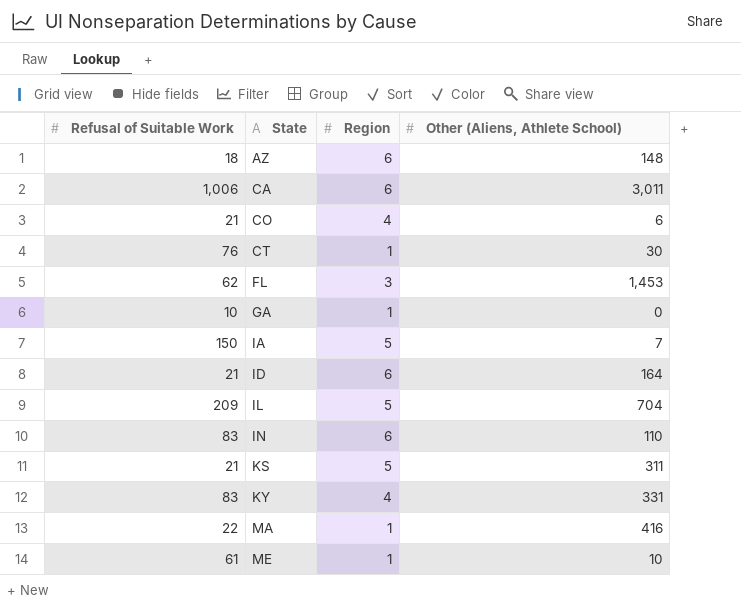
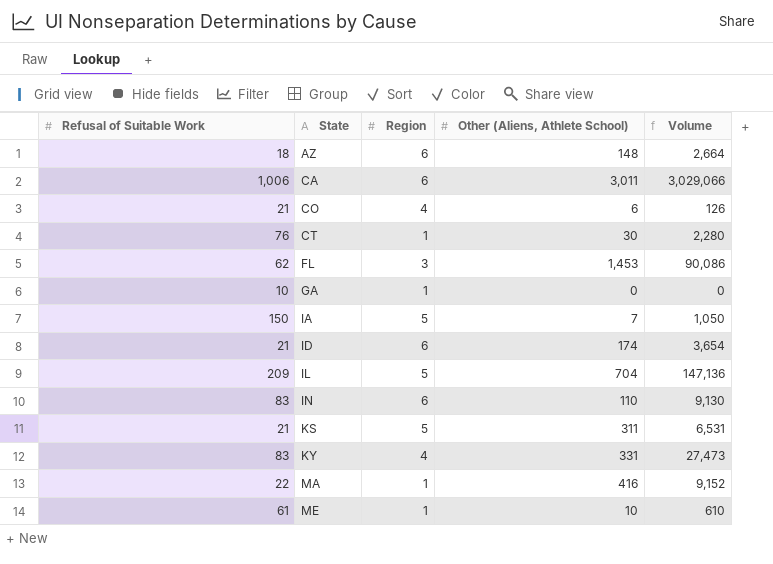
column Volume | formula: none -> [Refusal of Suitable Work] * [Other (Aliens, Athlete School)]
ID | Other (Aliens, Athlete School): 164 -> 174

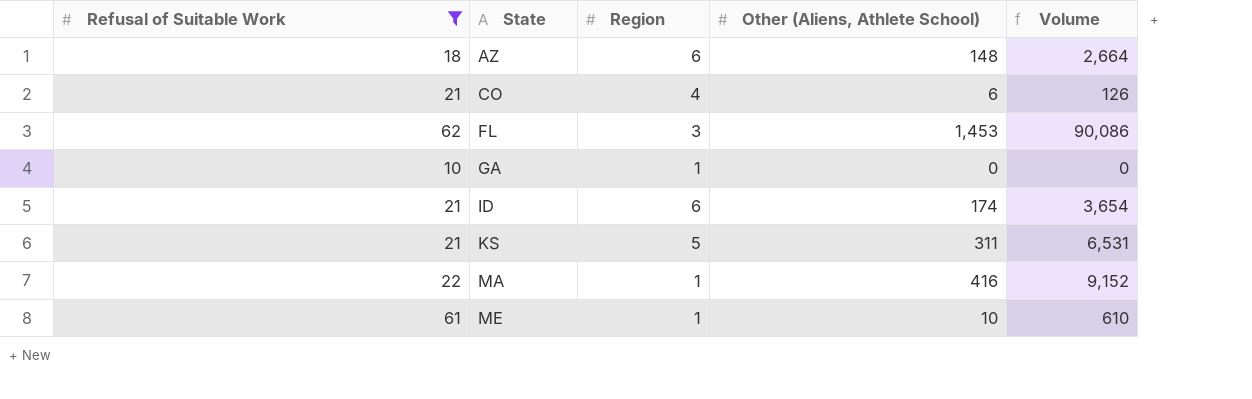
filter: none -> Refusal of Suitable Work <= 62

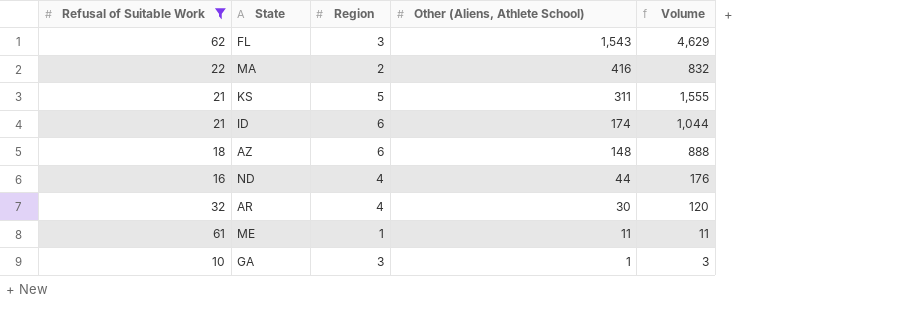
row order: State ascending -> Other (Aliens, Athlete School) descending
column Volume | formula: [Refusal of Suitable Work] * [Other (Aliens, Athlete School)] -> [Region] * [Other (Aliens, Athlete School)]
row CO: 21 | 4 | 6 | 126 -> none
FL | Other (Aliens, Athlete School): 1,453 -> 1,543
MA | Region: 1 -> 2
row ND: none -> 16 | 4 | 44 | 176
row AR: none -> 32 | 4 | 30 | 120
ME | Other (Aliens, Athlete School): 10 -> 11
GA | Region: 1 -> 3
GA | Other (Aliens, Athlete School): 0 -> 1

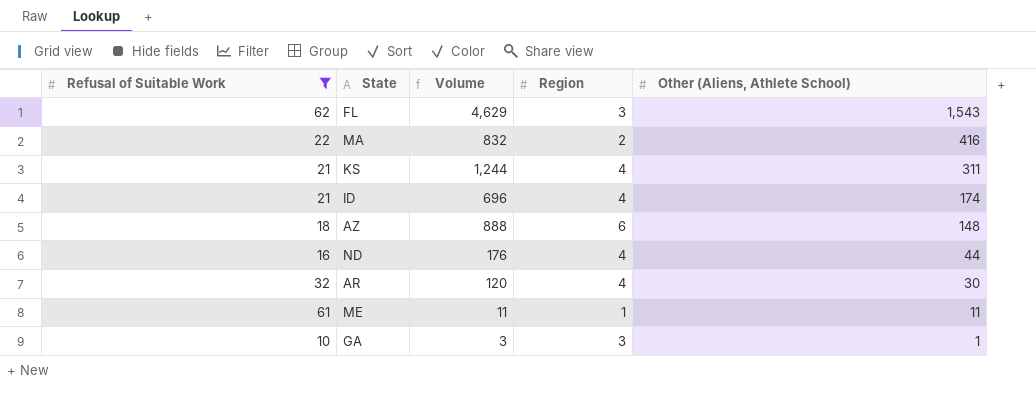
column Volume | position: 5 -> 3
KS | Volume: 1,555 -> 1,244
KS | Region: 5 -> 4
ID | Volume: 1,044 -> 696
ID | Region: 6 -> 4

